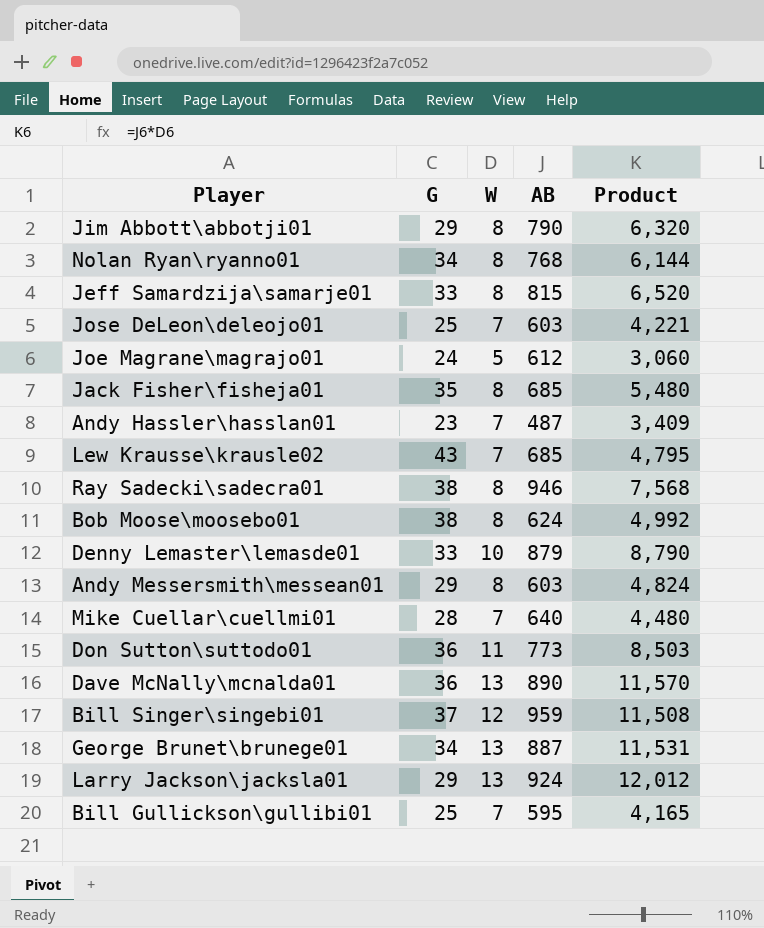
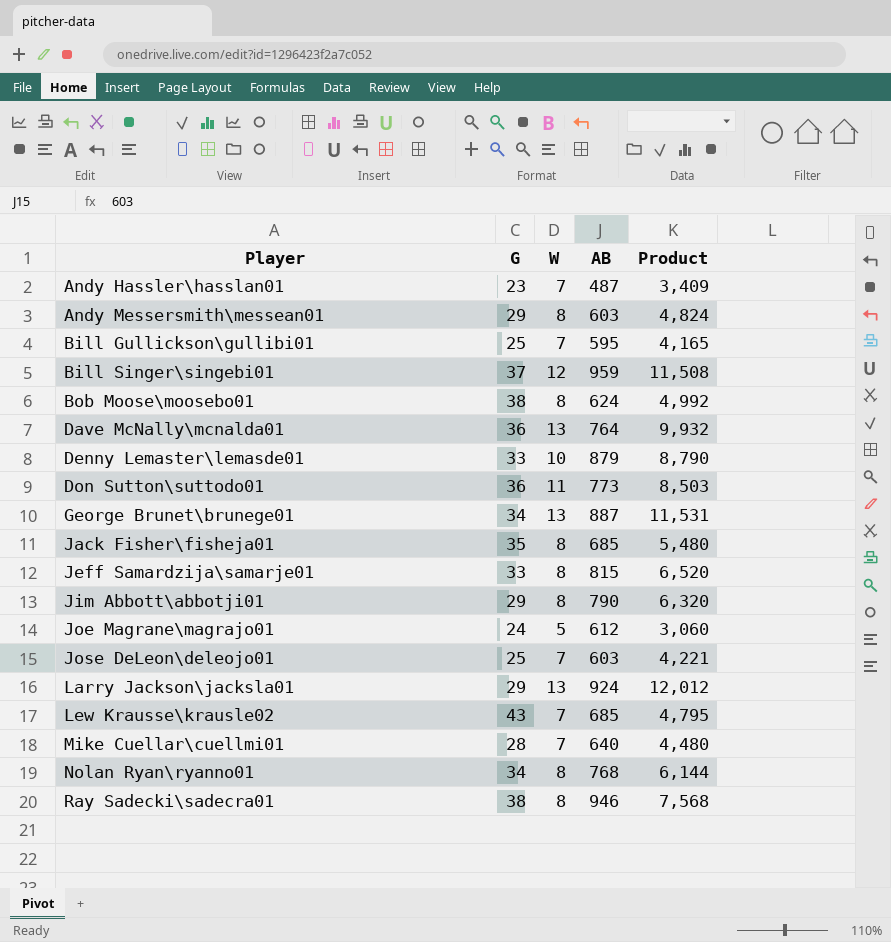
row order: none -> Player ascending
Dave McNally\mcnalda01 | AB: 890 -> 764
Dave McNally\mcnalda01 | Product: 11,570 -> 9,932

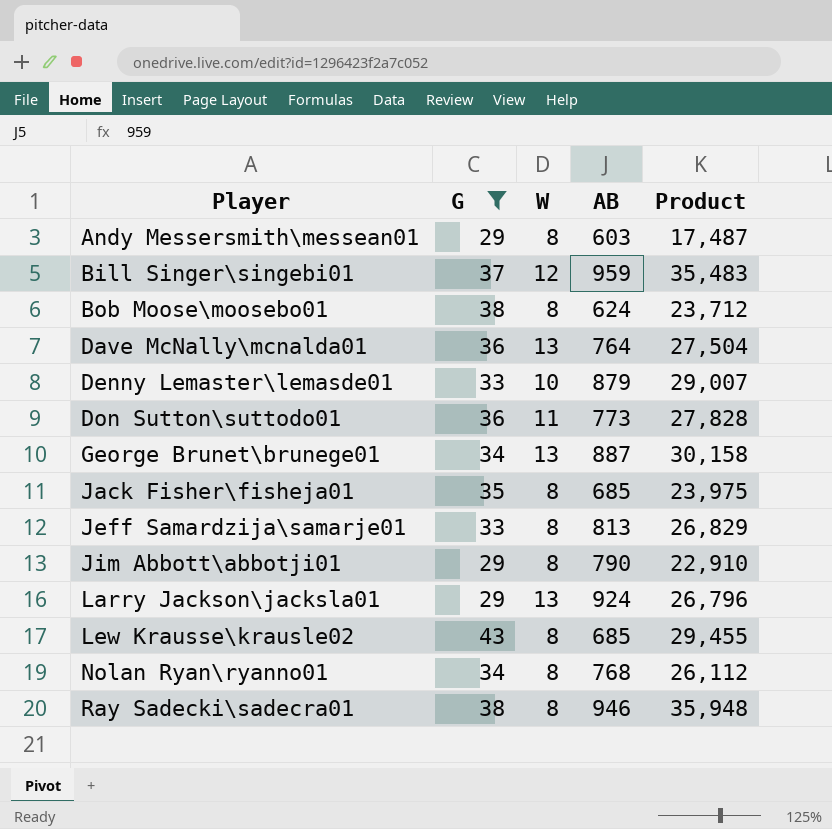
filter: none -> G >= 29
column Product | formula: [W] * [AB] -> [G] * [AB]
Jeff Samardzija\samarje01 | AB: 815 -> 813
Lew Krausse\krausle02 | W: 7 -> 8

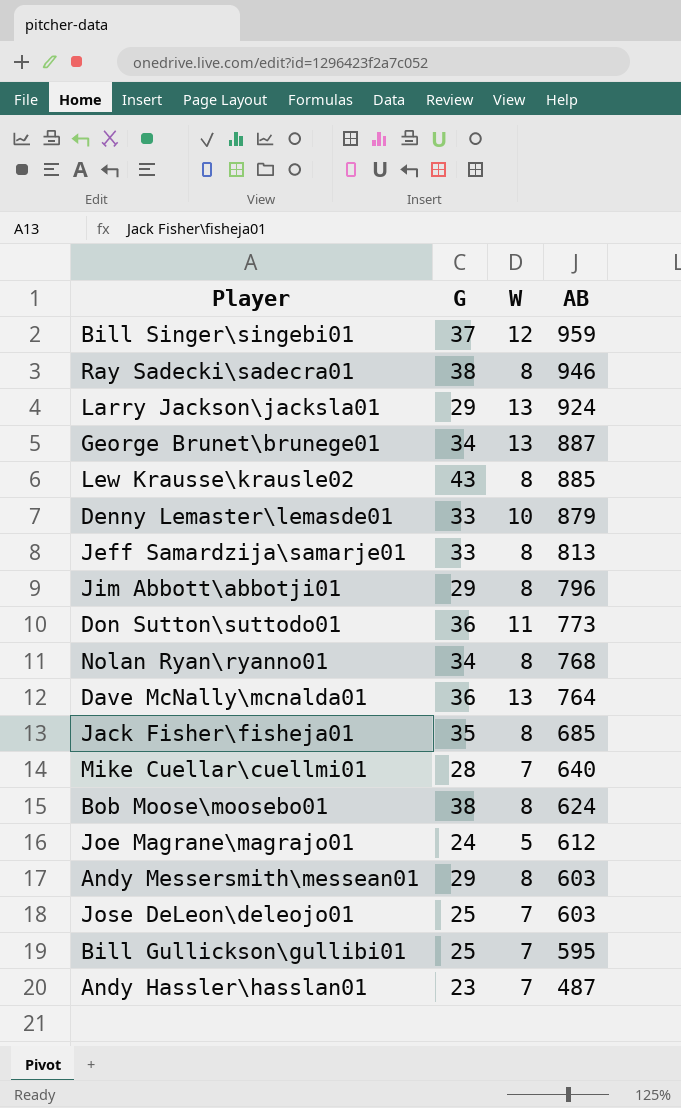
filter: G >= 29 -> none
row order: Player ascending -> AB descending
column Product | formula: [G] * [AB] -> none
Lew Krausse\krausle02 | AB: 685 -> 885
Jim Abbott\abbotji01 | AB: 790 -> 796

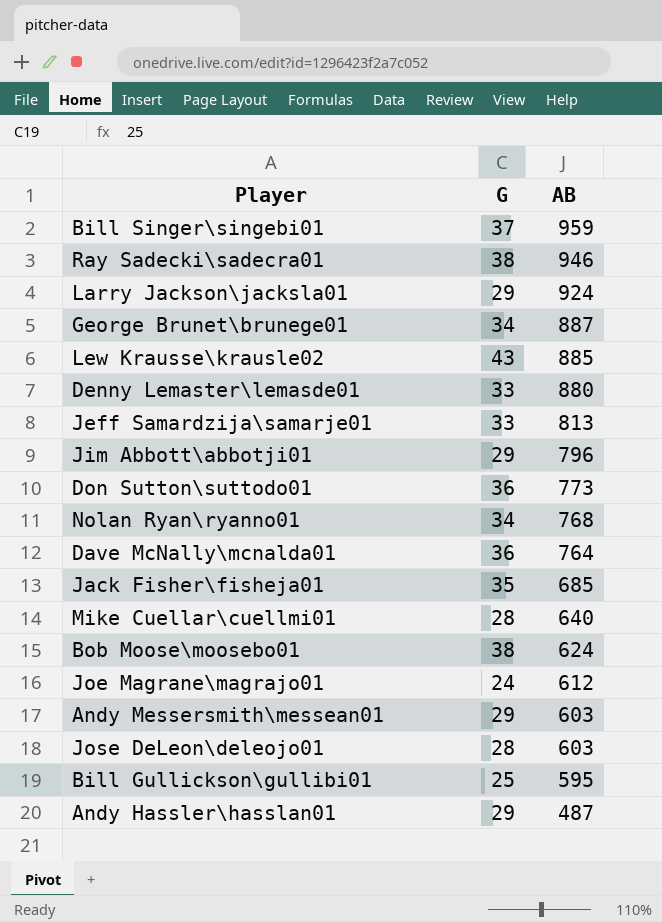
column W | position: 3 -> none
Denny Lemaster\lemasde01 | AB: 879 -> 880
Jose DeLeon\deleojo01 | G: 25 -> 28
Andy Hassler\hasslan01 | G: 23 -> 29

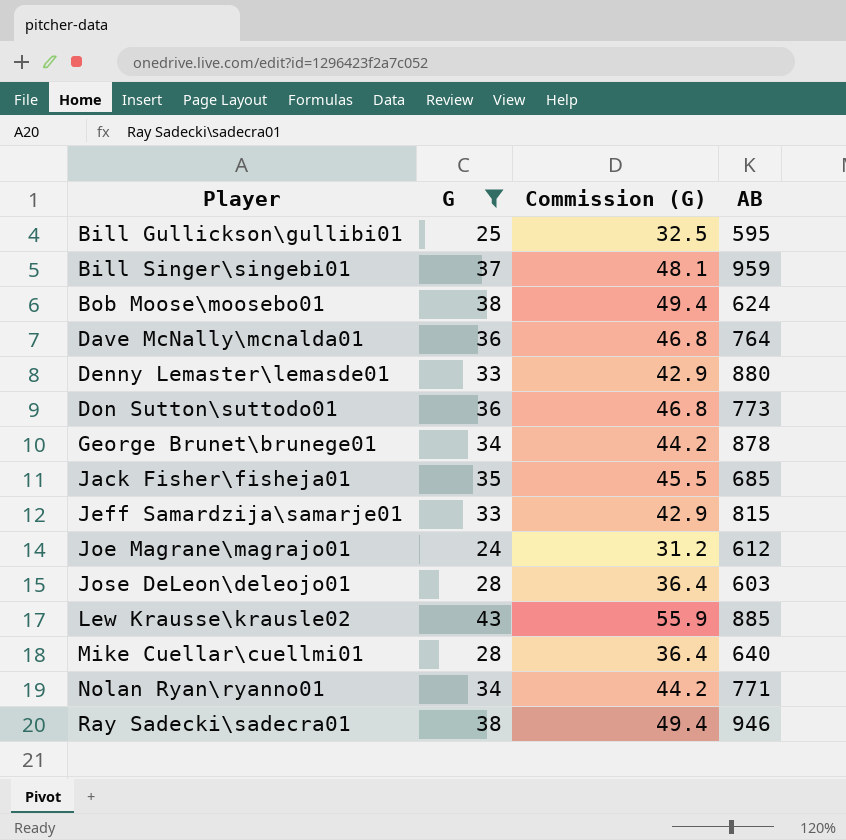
filter: none -> G != 29
row order: AB descending -> Player ascending
column Commission (G) | formula: none -> [G] * 1.3
George Brunet\brunege01 | AB: 887 -> 878
Jeff Samardzija\samarje01 | AB: 813 -> 815
Nolan Ryan\ryanno01 | AB: 768 -> 771

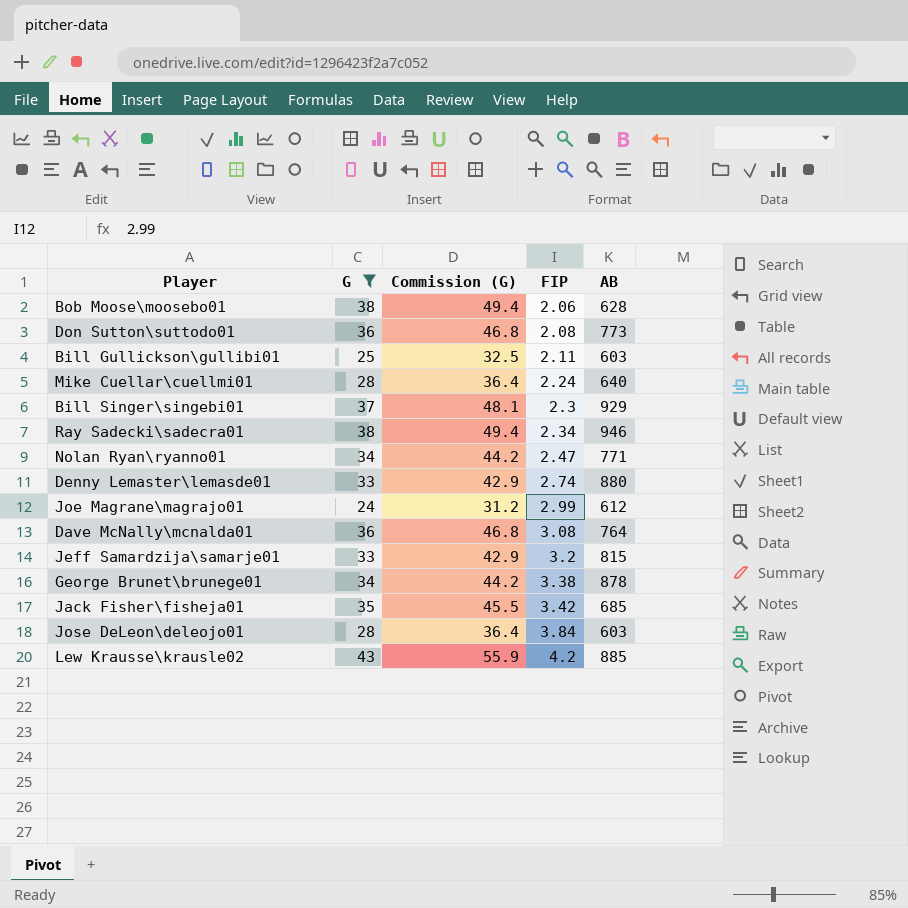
row order: Player ascending -> FIP ascending
column FIP | position: none -> 4
Bob Moose\moosebo01 | AB: 624 -> 628
Bill Gullickson\gullibi01 | AB: 595 -> 603
Bill Singer\singebi01 | AB: 959 -> 929

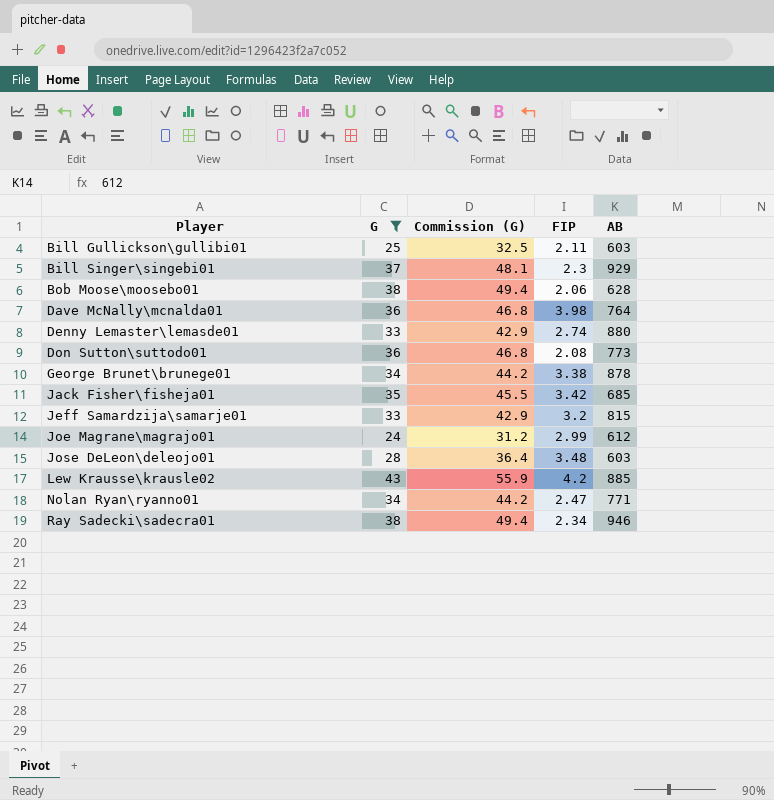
row order: FIP ascending -> Player ascending
row Mike Cuellar\cuellmi01: 28 | 36.4 | 2.24 | 640 -> none
Dave McNally\mcnalda01 | FIP: 3.08 -> 3.98
Jose DeLeon\deleojo01 | FIP: 3.84 -> 3.48

